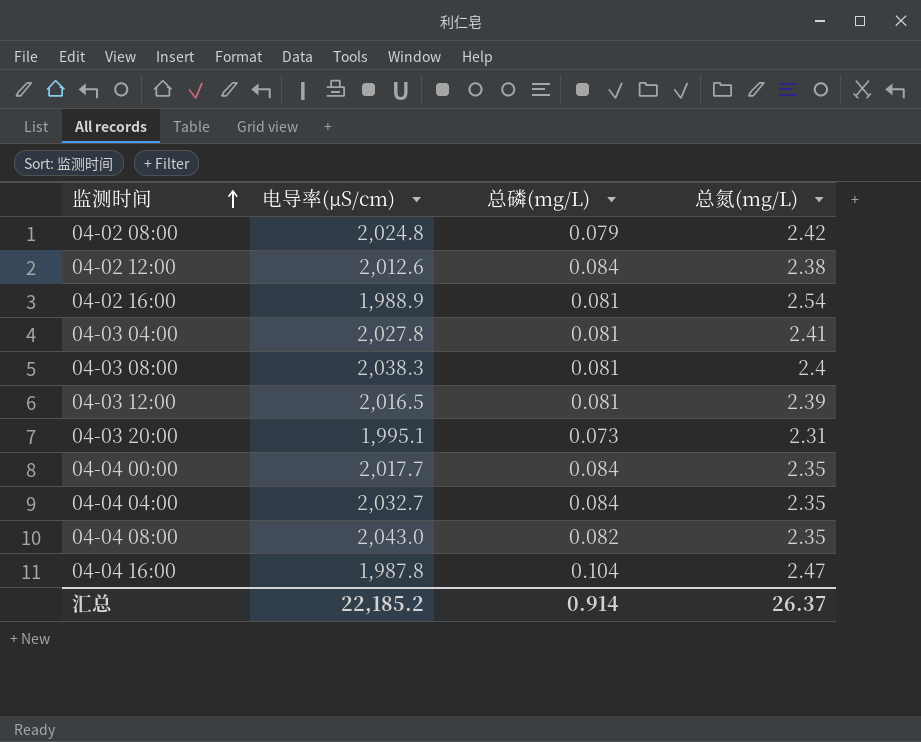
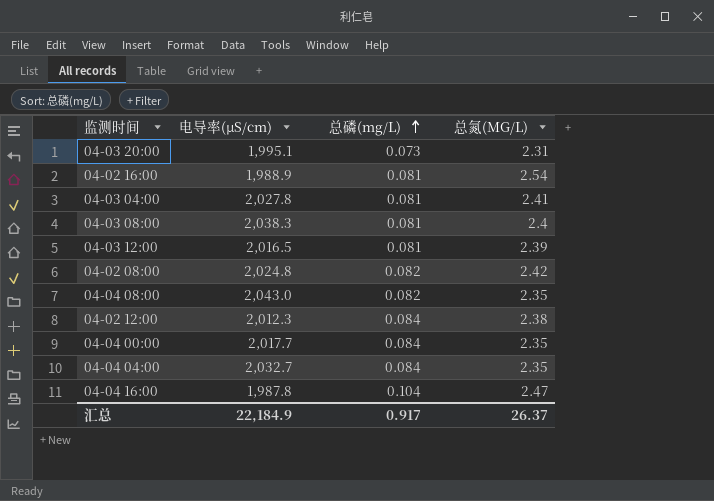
row order: 监测时间 ascending -> 总磷(mg/L) ascending
column name: 总氮(mg/L) -> 总氮(MG/L)
04-02 08:00 | 总磷(mg/L): 0.079 -> 0.082
04-02 12:00 | 电导率(μS/cm): 2,012.6 -> 2,012.3
汇总 | 电导率(μS/cm): 22,185.2 -> 22,184.9
汇总 | 总磷(mg/L): 0.914 -> 0.917

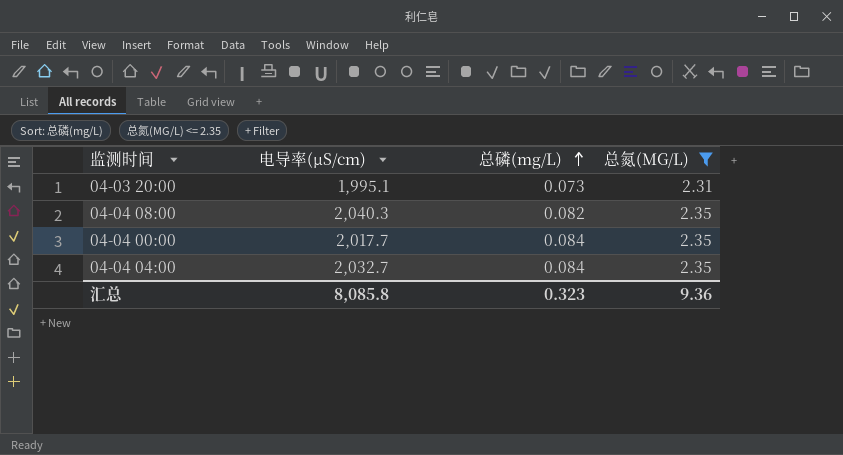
filter: none -> 总氮(MG/L) <= 2.35
04-04 08:00 | 电导率(μS/cm): 2,043.0 -> 2,040.3
汇总 | 电导率(μS/cm): 22,184.9 -> 8,085.8
汇总 | 总磷(mg/L): 0.917 -> 0.323
汇总 | 总氮(MG/L): 26.37 -> 9.36

